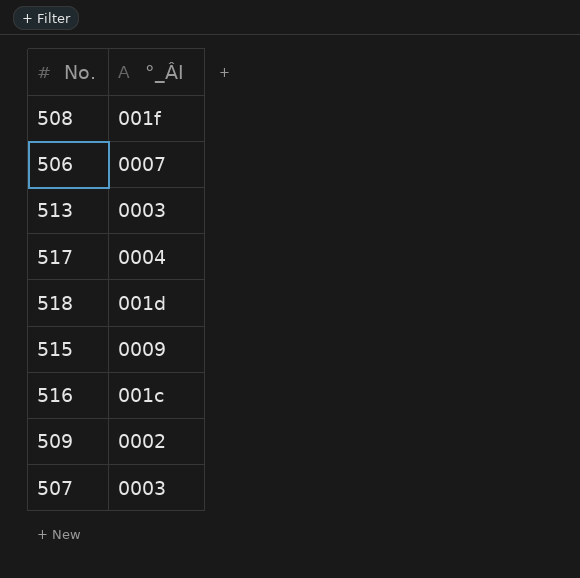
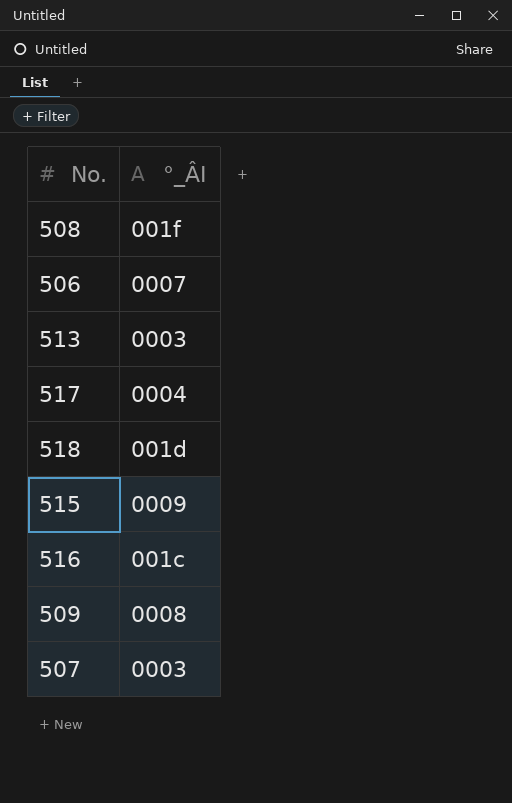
509 | °_ÂI: 0002 -> 0008

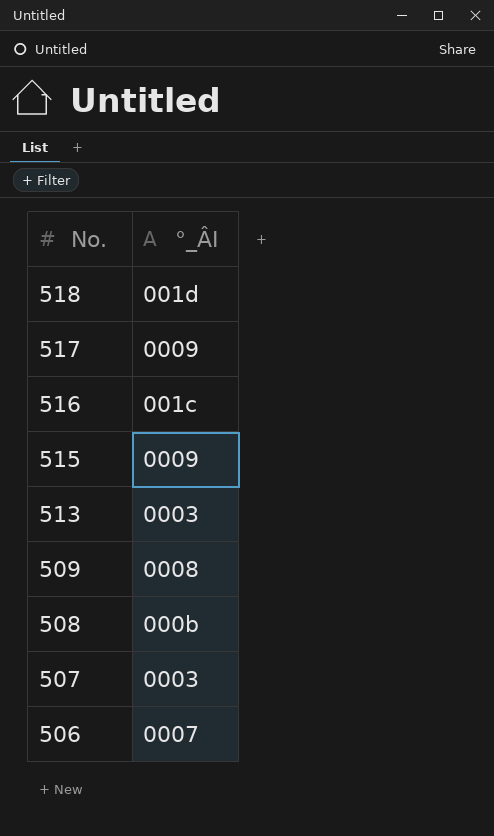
row order: none -> No. descending
517 | °_ÂI: 0004 -> 0009
508 | °_ÂI: 001f -> 000b

